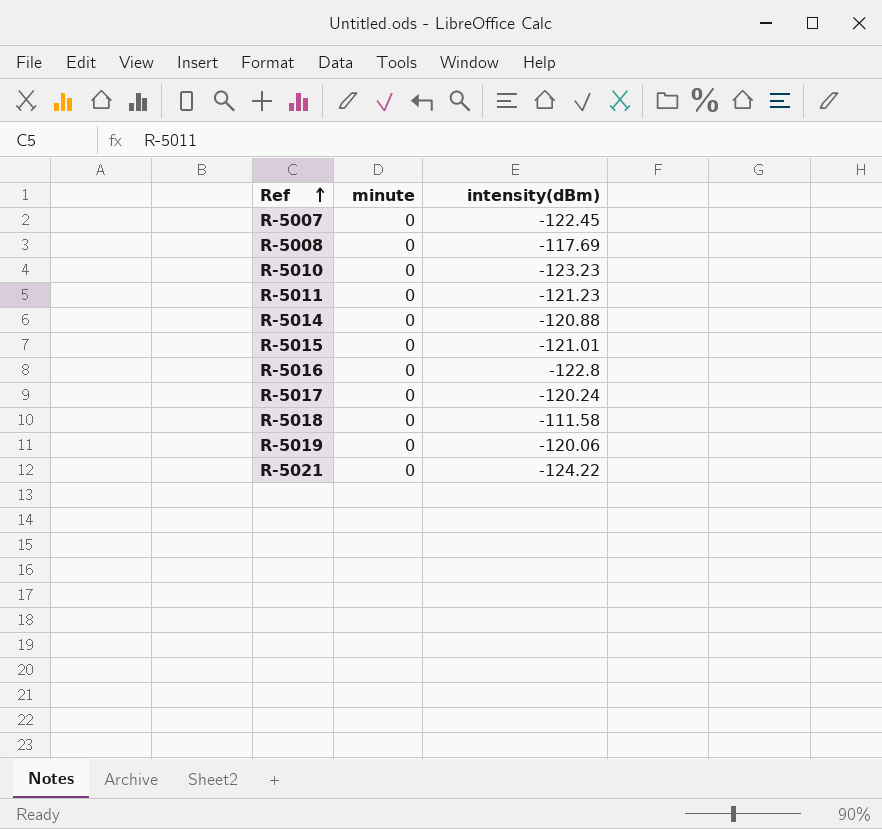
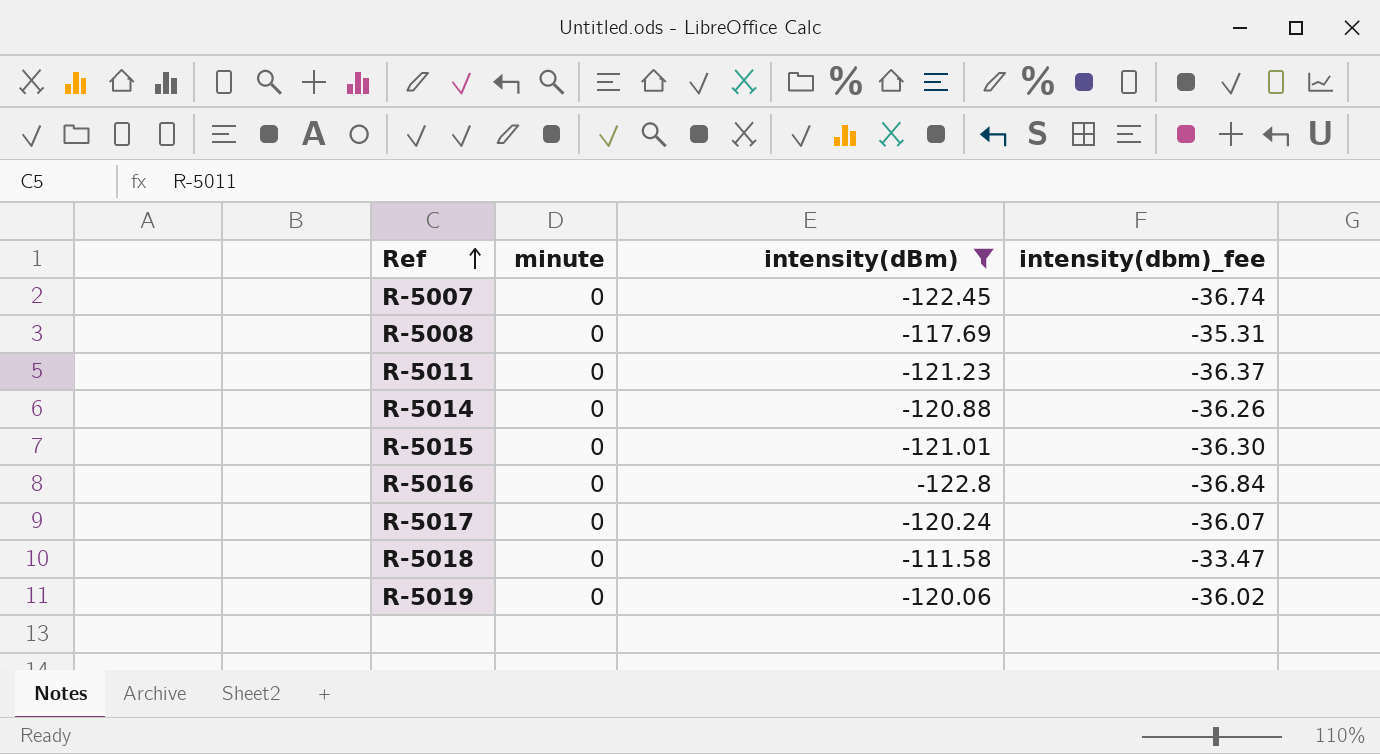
filter: none -> intensity(dBm) >= -122.8
column intensity(dbm)_fee | formula: none -> [intensity(dBm)] * 0.3

